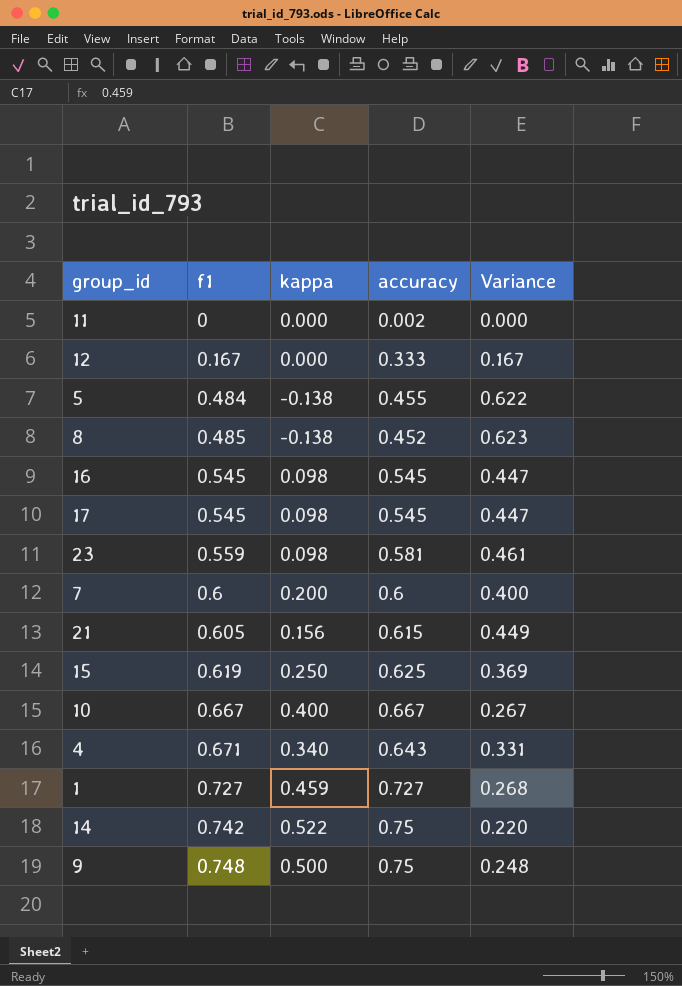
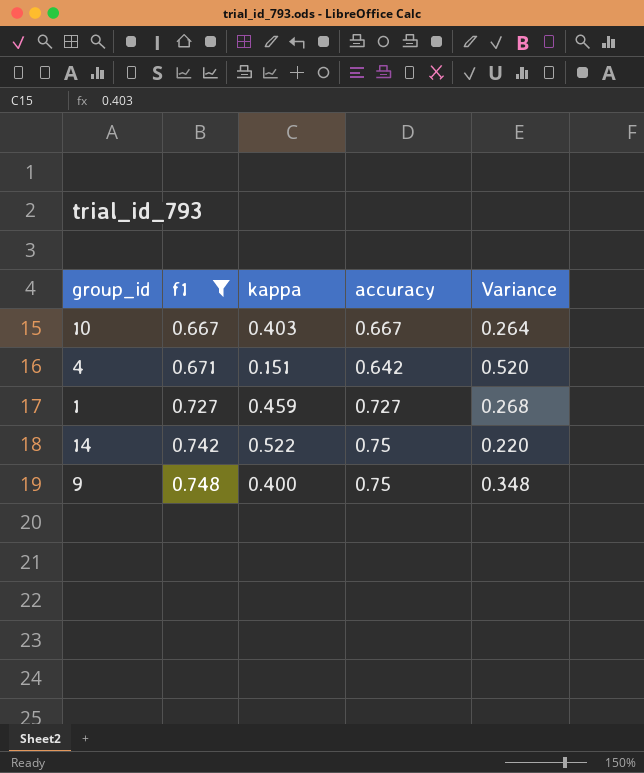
filter: none -> f1 >= 0.667
10 | kappa: 0.400 -> 0.403
10 | Variance: 0.267 -> 0.264
4 | kappa: 0.340 -> 0.151
4 | accuracy: 0.643 -> 0.642
4 | Variance: 0.331 -> 0.520
9 | kappa: 0.500 -> 0.400
9 | Variance: 0.248 -> 0.348

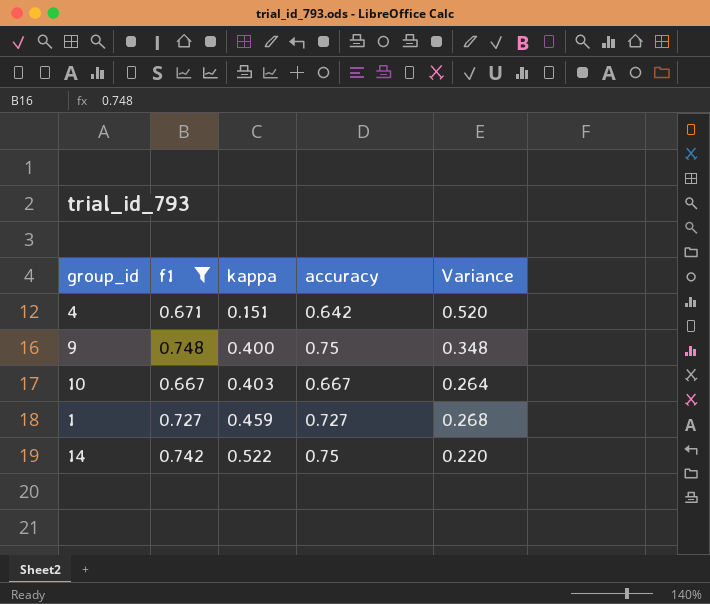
row order: f1 ascending -> kappa ascending

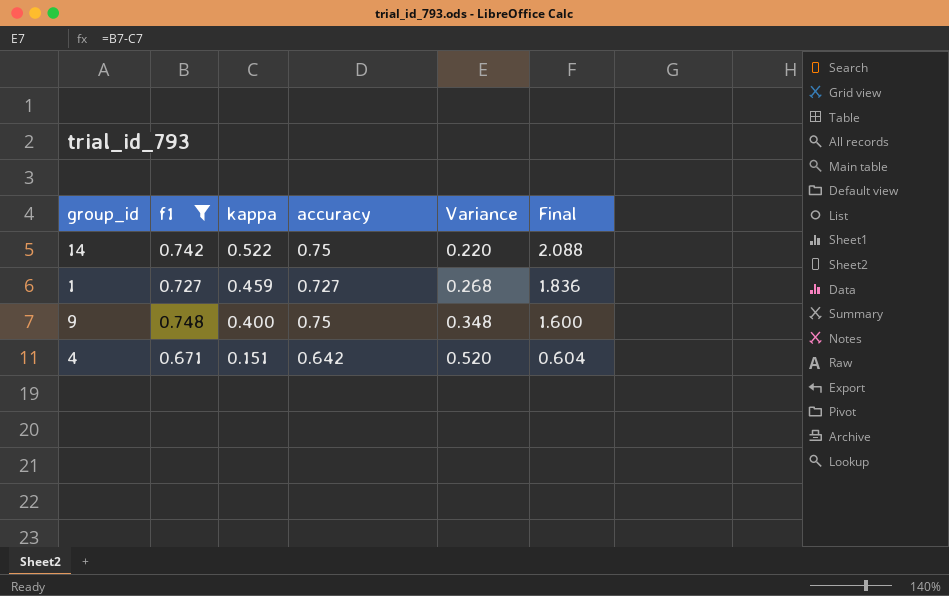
row order: kappa ascending -> kappa descending
column Final | formula: none -> [kappa] * 4
row 10: 0.667 | 0.403 | 0.667 | 0.264 -> none

